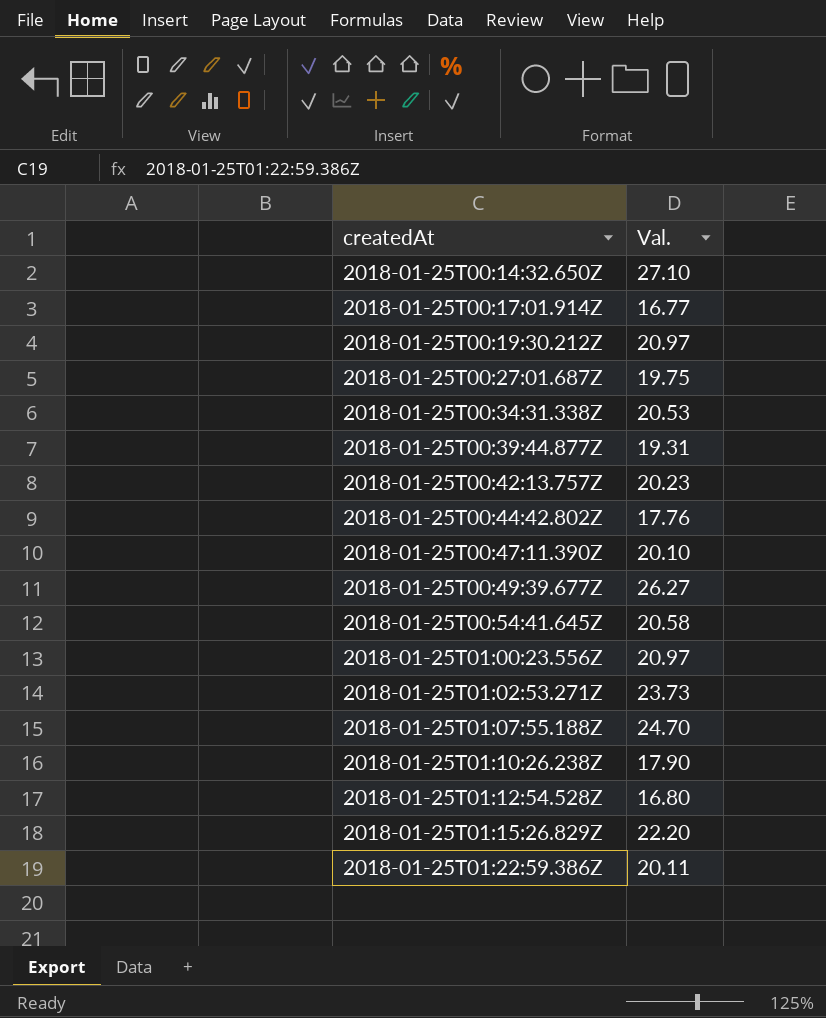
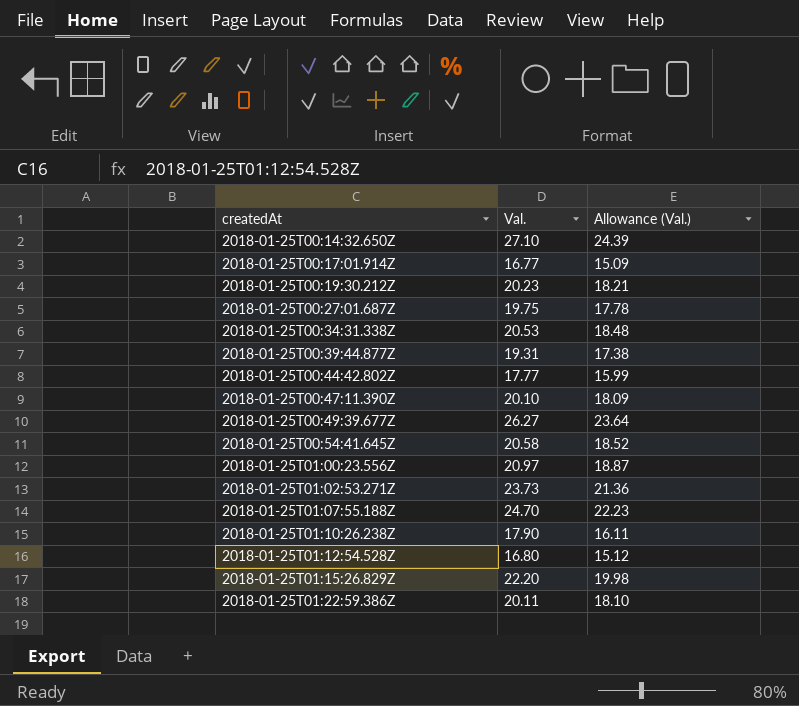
column Allowance (Val.) | formula: none -> [Val.] * 0.9
row 2018-01-25T00:42:13.757Z: 20.23 -> none
2018-01-25T00:19:30.212Z | Val.: 20.97 -> 20.23
2018-01-25T00:44:42.802Z | Val.: 17.76 -> 17.77

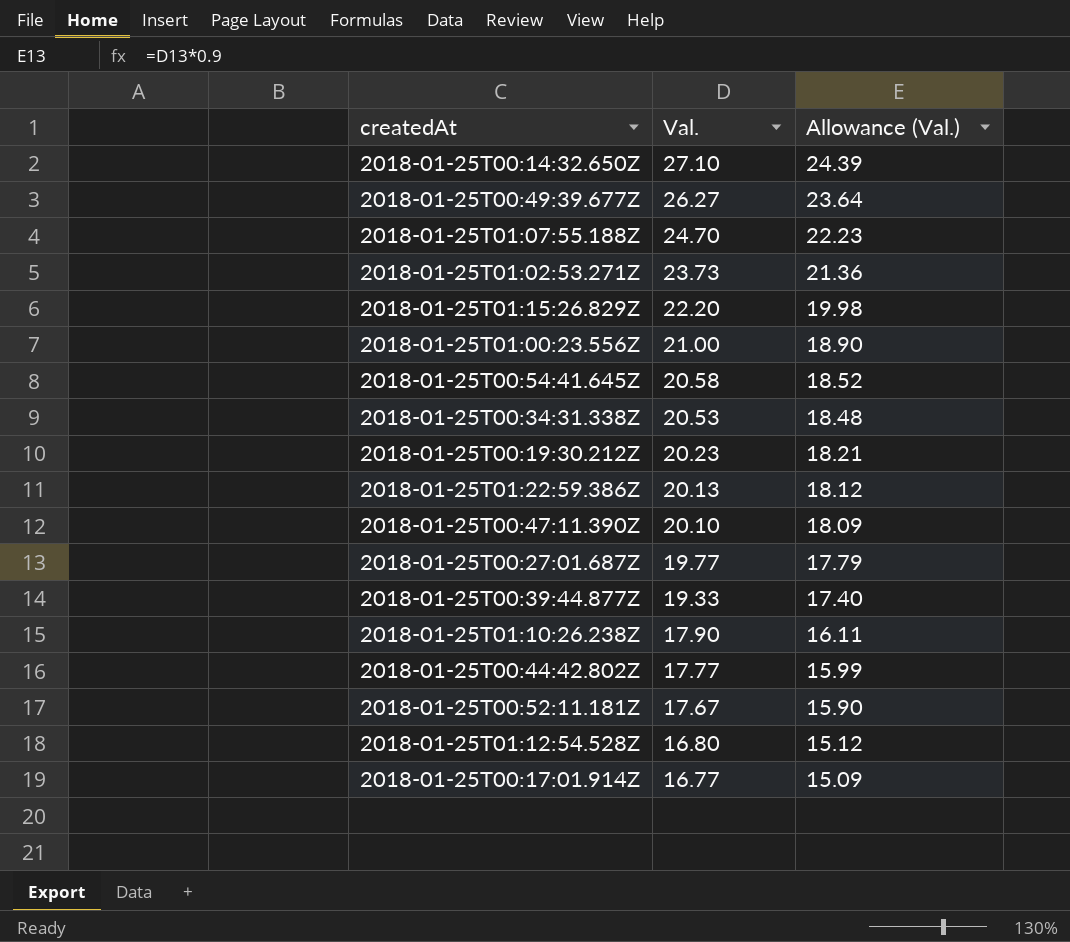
row order: createdAt ascending -> Val. descending
2018-01-25T01:00:23.556Z | Val.: 20.97 -> 21.00
2018-01-25T01:00:23.556Z | Allowance (Val.): 18.87 -> 18.90
2018-01-25T01:22:59.386Z | Val.: 20.11 -> 20.13
2018-01-25T01:22:59.386Z | Allowance (Val.): 18.10 -> 18.12
2018-01-25T00:27:01.687Z | Val.: 19.75 -> 19.77
2018-01-25T00:27:01.687Z | Allowance (Val.): 17.78 -> 17.79
2018-01-25T00:39:44.877Z | Val.: 19.31 -> 19.33
2018-01-25T00:39:44.877Z | Allowance (Val.): 17.38 -> 17.40
row 2018-01-25T00:52:11.181Z: none -> 17.67 | 15.90

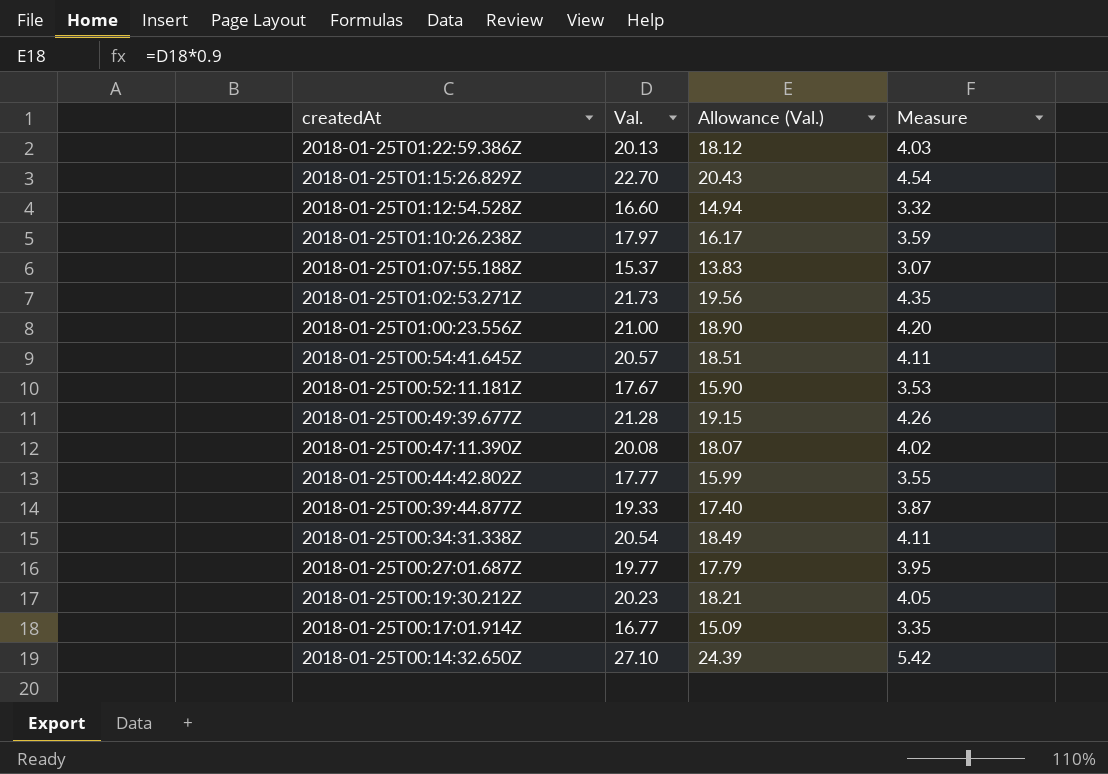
row order: Val. descending -> createdAt descending
column Measure | formula: none -> [Val.] * 0.2
2018-01-25T01:15:26.829Z | Val.: 22.20 -> 22.70
2018-01-25T01:15:26.829Z | Allowance (Val.): 19.98 -> 20.43
2018-01-25T01:12:54.528Z | Val.: 16.80 -> 16.60
2018-01-25T01:12:54.528Z | Allowance (Val.): 15.12 -> 14.94
2018-01-25T01:10:26.238Z | Val.: 17.90 -> 17.97
2018-01-25T01:10:26.238Z | Allowance (Val.): 16.11 -> 16.17
2018-01-25T01:07:55.188Z | Val.: 24.70 -> 15.37
2018-01-25T01:07:55.188Z | Allowance (Val.): 22.23 -> 13.83
2018-01-25T01:02:53.271Z | Val.: 23.73 -> 21.73
2018-01-25T01:02:53.271Z | Allowance (Val.): 21.36 -> 19.56
2018-01-25T00:54:41.645Z | Val.: 20.58 -> 20.57
2018-01-25T00:54:41.645Z | Allowance (Val.): 18.52 -> 18.51
2018-01-25T00:49:39.677Z | Val.: 26.27 -> 21.28
2018-01-25T00:49:39.677Z | Allowance (Val.): 23.64 -> 19.15
2018-01-25T00:47:11.390Z | Val.: 20.10 -> 20.08
2018-01-25T00:47:11.390Z | Allowance (Val.): 18.09 -> 18.07
2018-01-25T00:34:31.338Z | Val.: 20.53 -> 20.54
2018-01-25T00:34:31.338Z | Allowance (Val.): 18.48 -> 18.49

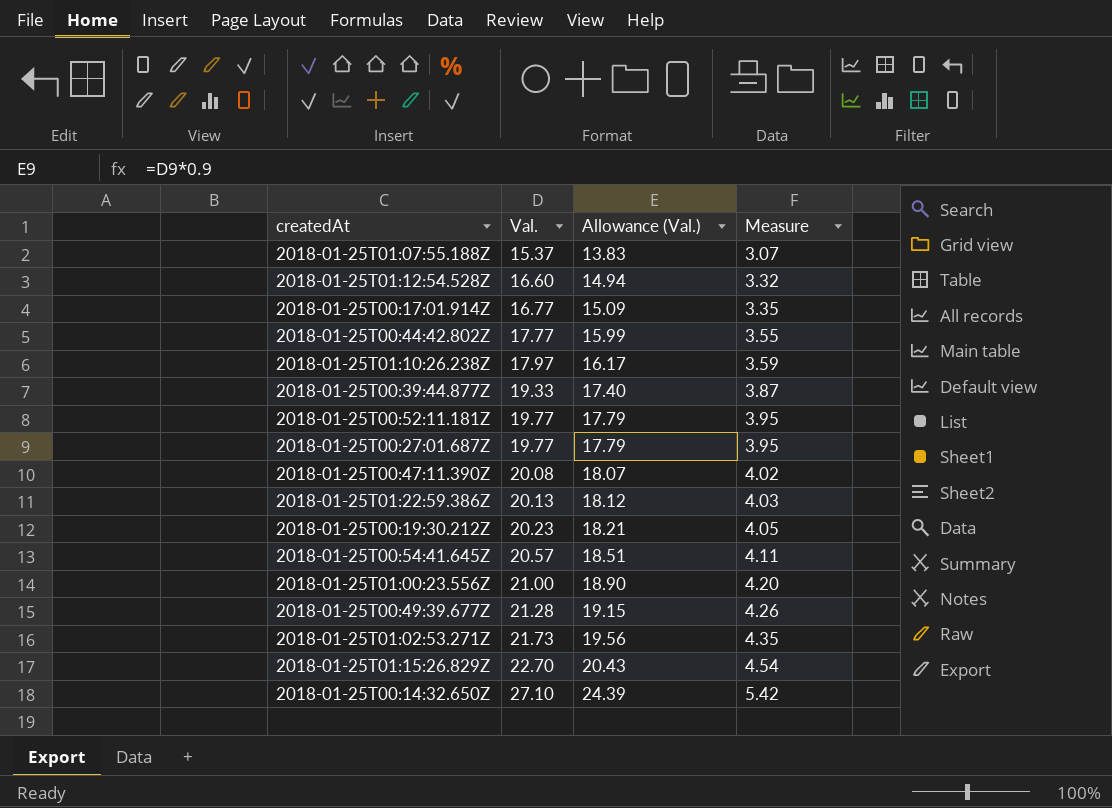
row order: createdAt descending -> Val. ascending
row 2018-01-25T00:34:31.338Z: 20.54 | 18.49 | 4.11 -> none
2018-01-25T00:52:11.181Z | Val.: 17.67 -> 19.77
2018-01-25T00:52:11.181Z | Allowance (Val.): 15.90 -> 17.79
2018-01-25T00:52:11.181Z | Measure: 3.53 -> 3.95

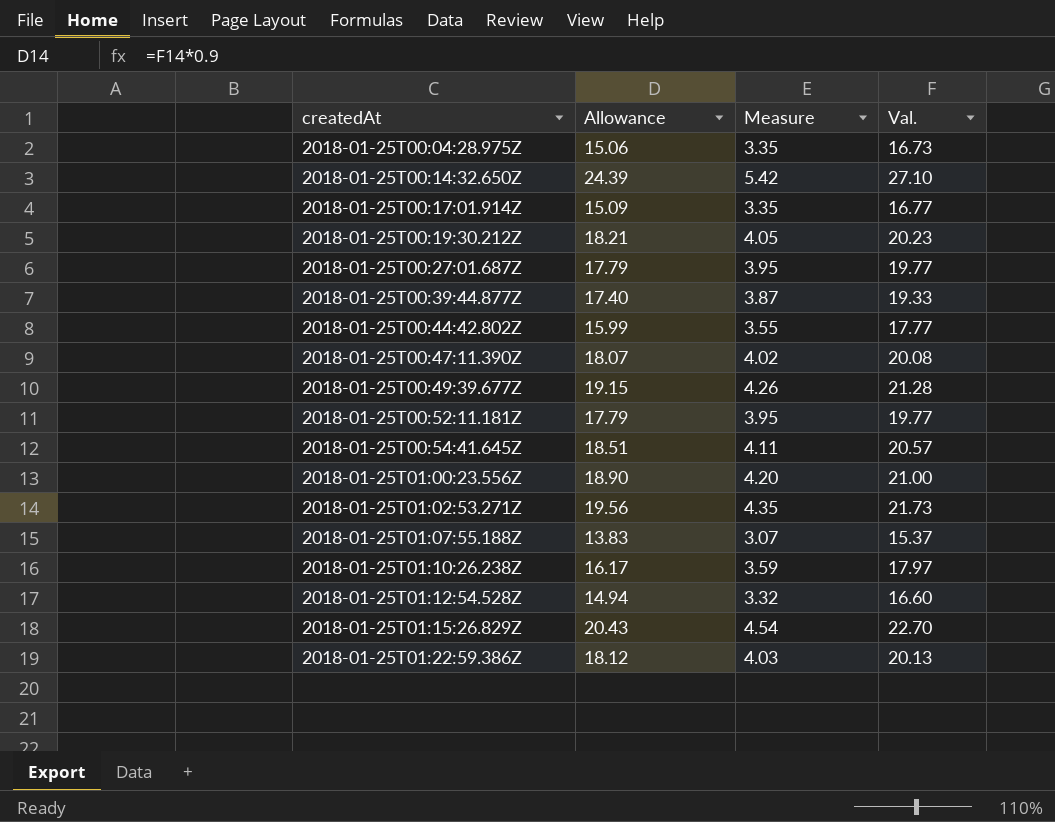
row order: Val. ascending -> createdAt ascending
column name: Allowance (Val.) -> Allowance
column Val. | position: 2 -> 4
row 2018-01-25T00:04:28.975Z: none -> 15.06 | 3.35 | 16.73

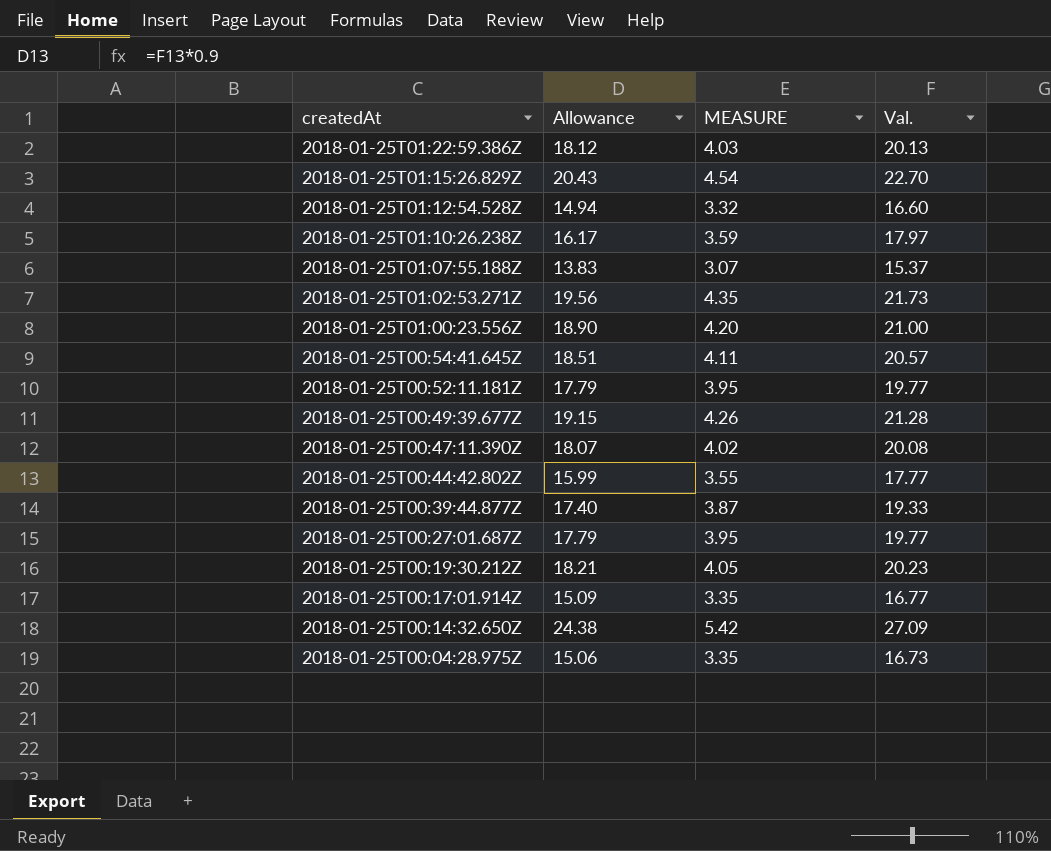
row order: createdAt ascending -> createdAt descending
column name: Measure -> MEASURE
2018-01-25T00:14:32.650Z | Allowance: 24.39 -> 24.38
2018-01-25T00:14:32.650Z | Val.: 27.10 -> 27.09

